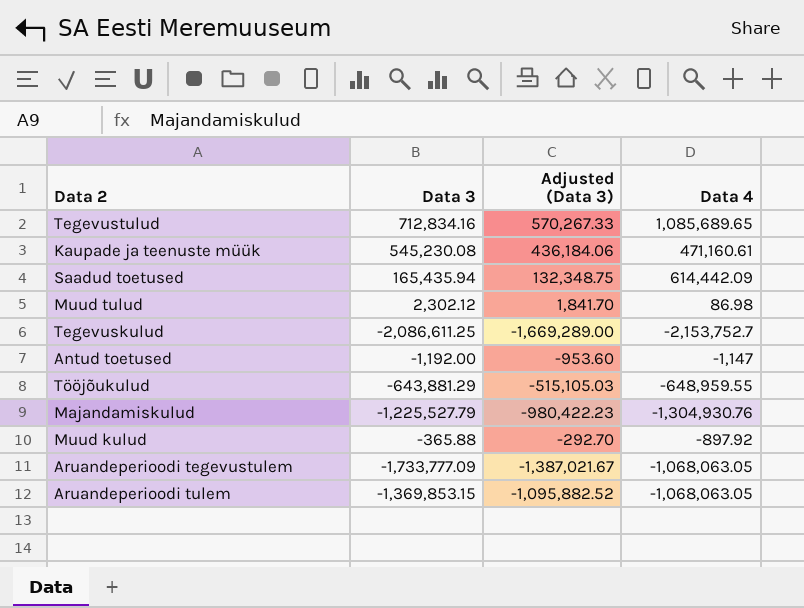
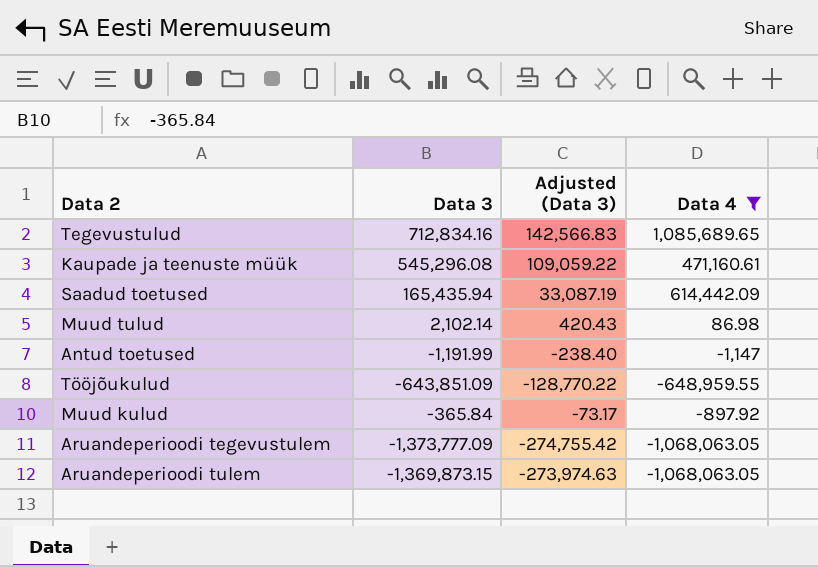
filter: none -> Data 4 >= -1,068,063.05
column Adjusted (Data 3) | formula: [Data 3] * 0.8 -> [Data 3] * 0.2
Kaupade ja teenuste müük | Data 3: 545,230.08 -> 545,296.08
Muud tulud | Data 3: 2,302.12 -> 2,102.14
Antud toetused | Data 3: -1,192.00 -> -1,191.99
Tööjõukulud | Data 3: -643,881.29 -> -643,851.09
Muud kulud | Data 3: -365.88 -> -365.84
Aruandeperioodi tegevustulem | Data 3: -1,733,777.09 -> -1,373,777.09
Aruandeperioodi tulem | Data 3: -1,369,853.15 -> -1,369,873.15

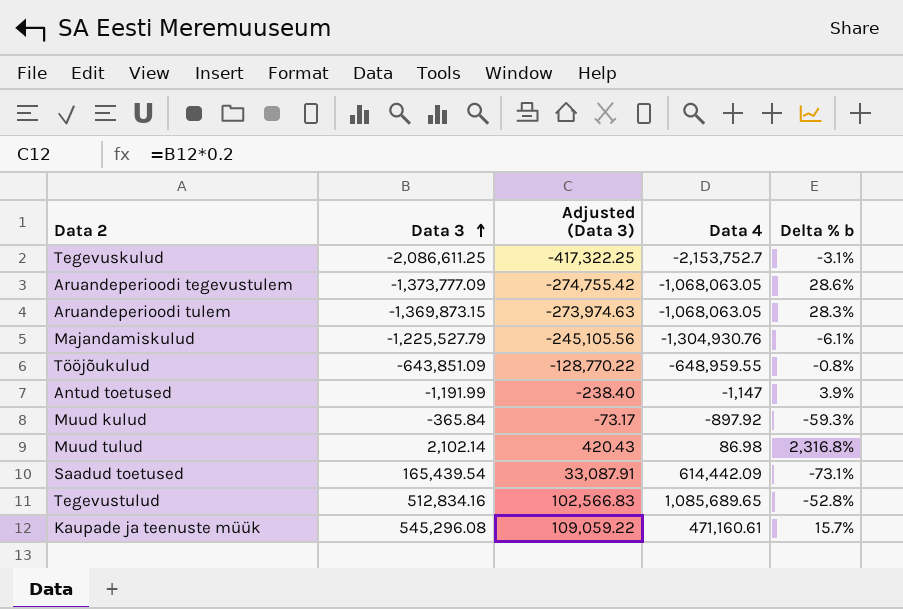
filter: Data 4 >= -1,068,063.05 -> none
row order: none -> Data 3 ascending
column Delta % b | formula: none -> ([Data 3] - [Data 4]) / [Data 4]
Saadud toetused | Data 3: 165,435.94 -> 165,439.54
Saadud toetused | Adjusted (Data 3): 33,087.19 -> 33,087.91
Tegevustulud | Data 3: 712,834.16 -> 512,834.16
Tegevustulud | Adjusted (Data 3): 142,566.83 -> 102,566.83

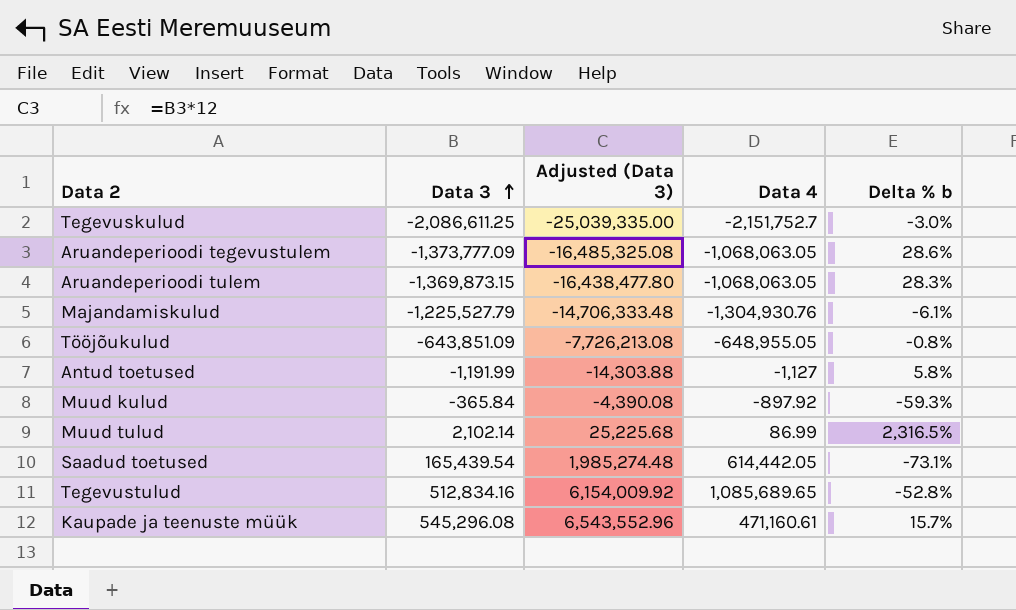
column Adjusted (Data 3) | formula: [Data 3] * 0.2 -> [Data 3] * 12
Tegevuskulud | Data 4: -2,153,752.7 -> -2,151,752.7
Tegevuskulud | Delta % b: -3.1% -> -3.0%
Tööjõukulud | Data 4: -648,959.55 -> -648,955.05
Antud toetused | Data 4: -1,147 -> -1,127
Antud toetused | Delta % b: 3.9% -> 5.8%
Muud tulud | Data 4: 86.98 -> 86.99
Muud tulud | Delta % b: 2,316.8% -> 2,316.5%
Saadud toetused | Data 4: 614,442.09 -> 614,442.05

